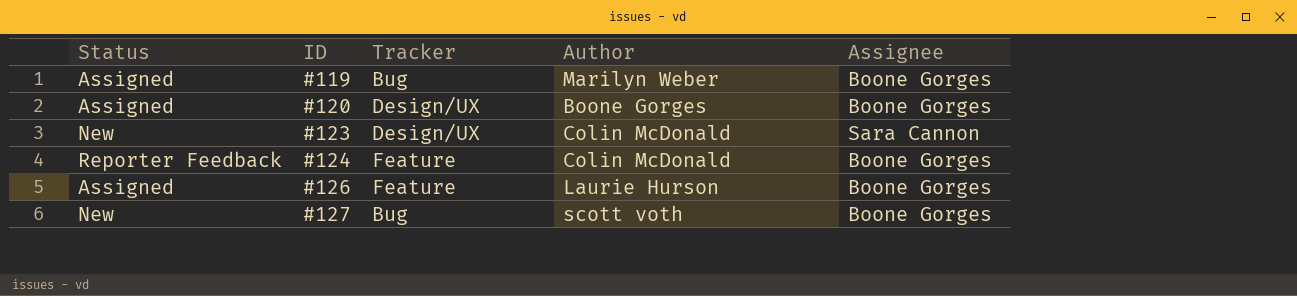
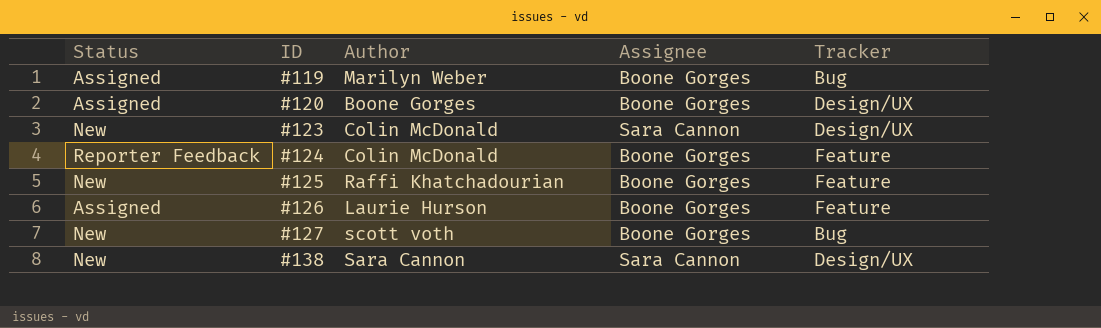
column Tracker | position: 3 -> 5
row #125: none -> New | Raffi Khatchadourian | Boone Gorges | Feature
row #138: none -> New | Sara Cannon | Sara Cannon | Design/UX

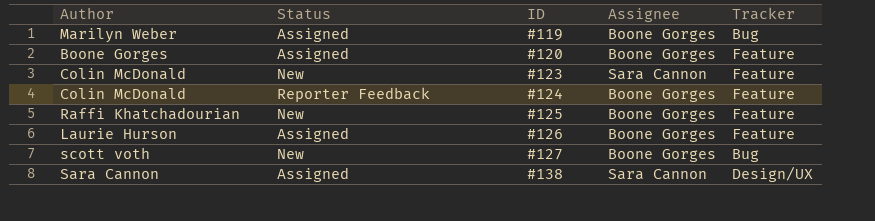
column Author | position: 3 -> 1
#120 | Tracker: Design/UX -> Feature
#123 | Tracker: Design/UX -> Feature
#138 | Status: New -> Assigned

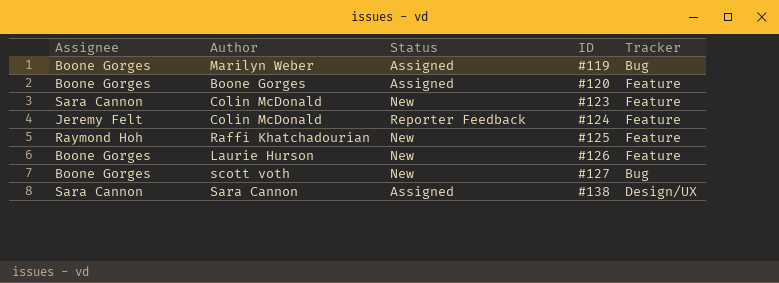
column Assignee | position: 4 -> 1
#124 | Assignee: Boone Gorges -> Jeremy Felt
#125 | Assignee: Boone Gorges -> Raymond Hoh
#126 | Status: Assigned -> New

